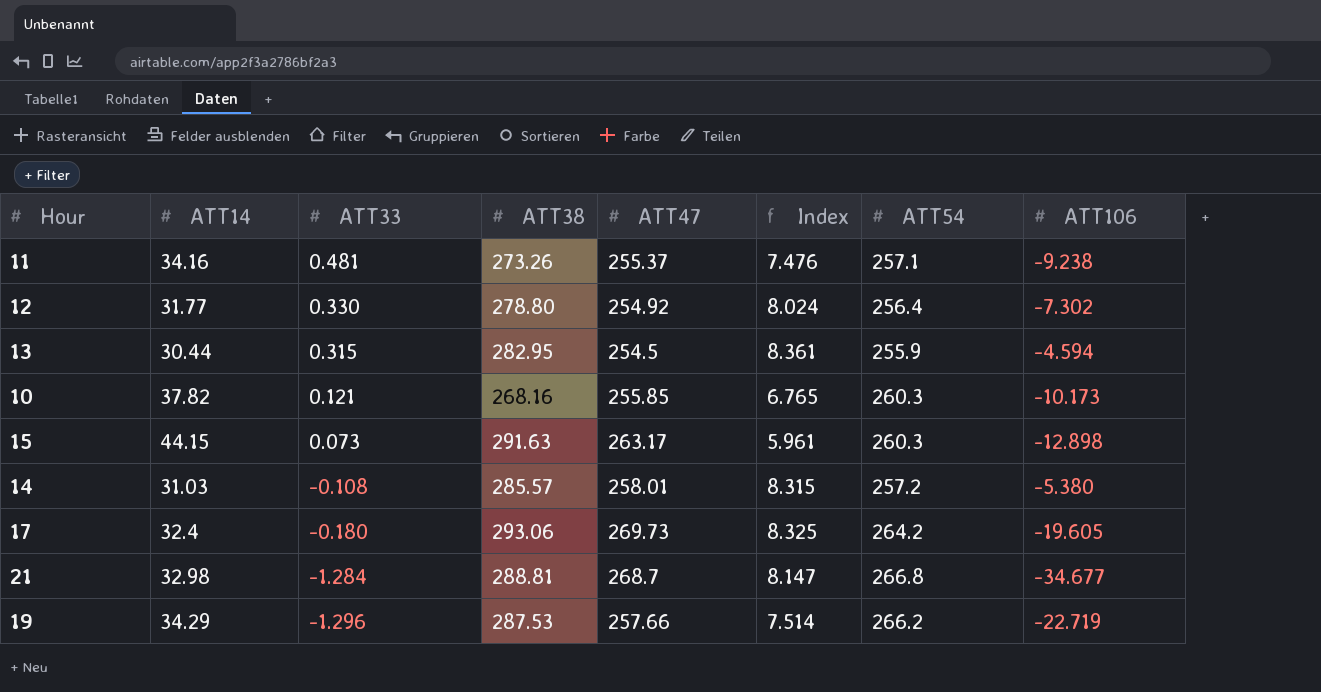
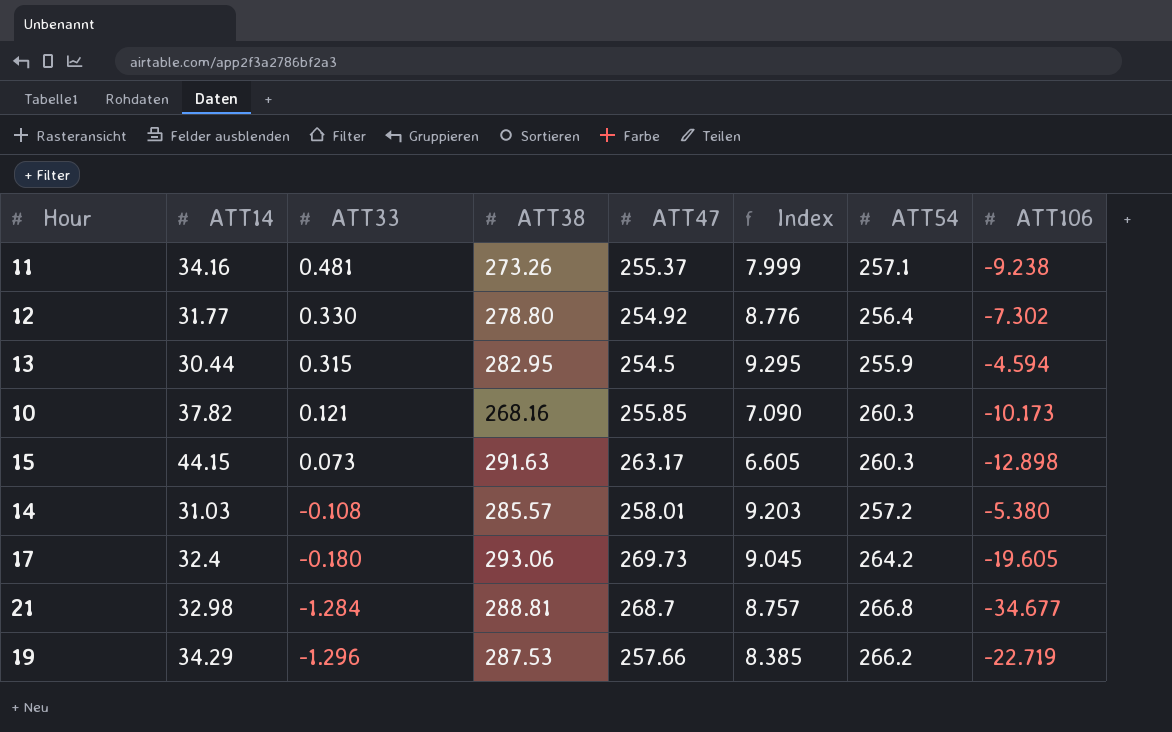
column Index | formula: [ATT47] / [ATT14] -> [ATT38] / [ATT14]

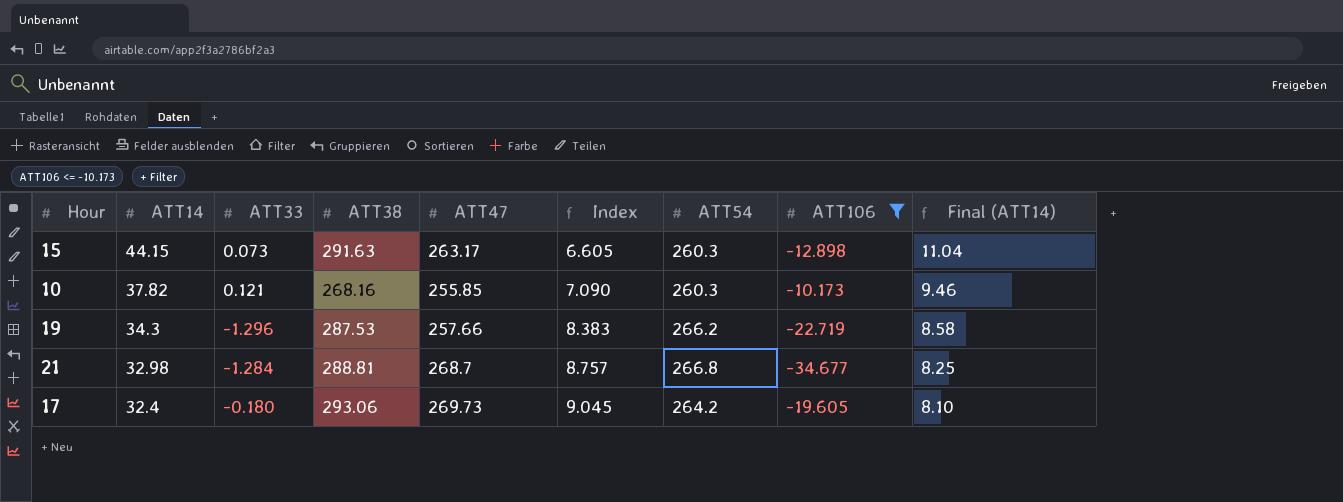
filter: none -> ATT106 <= -10.173
row order: ATT33 descending -> ATT14 descending
column Final (ATT14) | formula: none -> [ATT14] * 0.25
19 | ATT14: 34.29 -> 34.3
19 | Index: 8.385 -> 8.383

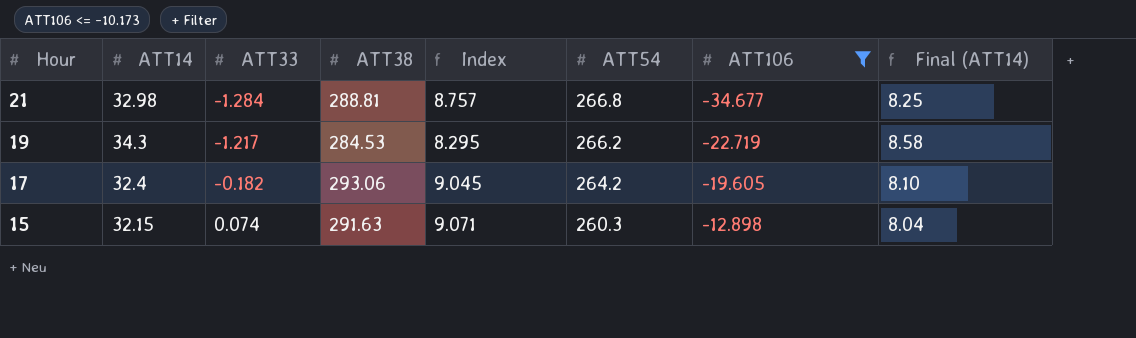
row order: ATT14 descending -> Hour descending
column ATT47 | position: 5 -> none
row 10: 37.82 | 0.121 | 268.16 | 255.85 | 7.090 | 260.3 | -10.173 | 9.46 -> none
19 | ATT33: -1.296 -> -1.217
19 | ATT38: 287.53 -> 284.53
19 | Index: 8.383 -> 8.295
17 | ATT33: -0.180 -> -0.182
15 | ATT14: 44.15 -> 32.15
15 | ATT33: 0.073 -> 0.074
15 | Index: 6.605 -> 9.071
15 | Final (ATT14): 11.04 -> 8.04

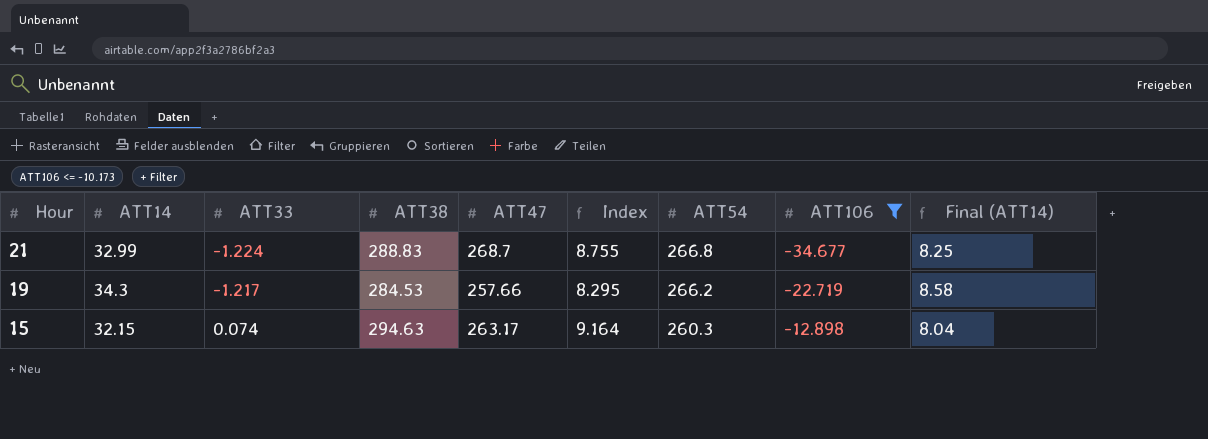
column ATT47 | position: none -> 5
row 17: 32.4 | -0.182 | 293.06 | 9.045 | 264.2 | -19.605 | 8.10 -> none
21 | ATT14: 32.98 -> 32.99
21 | ATT33: -1.284 -> -1.224
21 | ATT38: 288.81 -> 288.83
21 | Index: 8.757 -> 8.755
15 | ATT38: 291.63 -> 294.63
15 | Index: 9.071 -> 9.164

